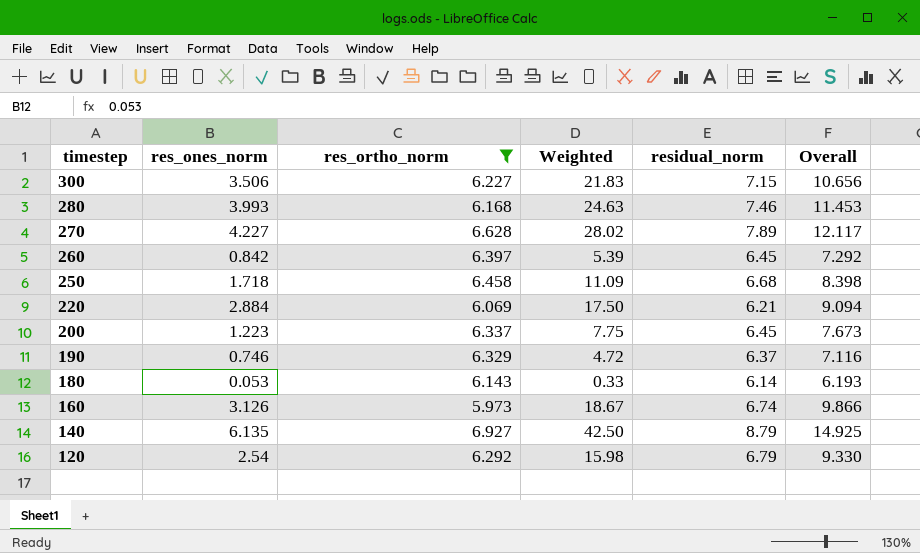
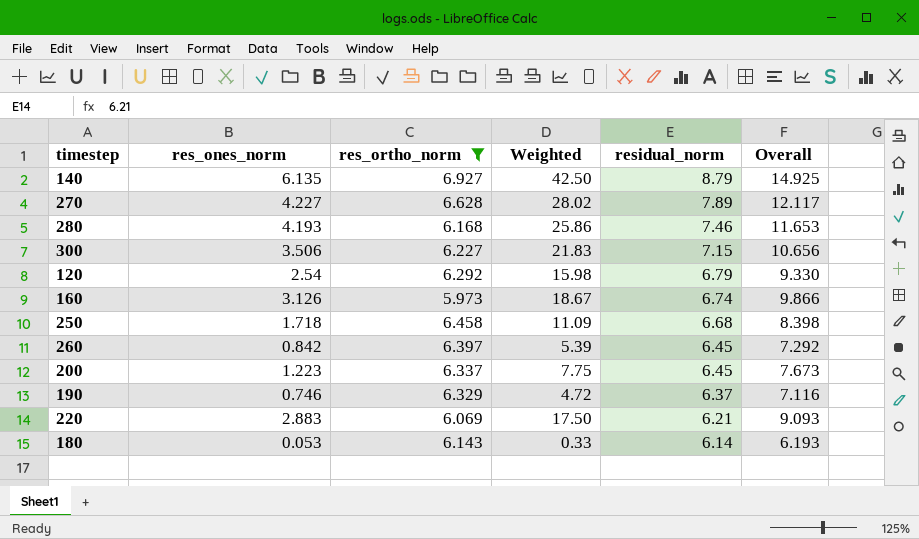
row order: timestep descending -> residual_norm descending
280 | res_ones_norm: 3.993 -> 4.193
280 | Weighted: 24.63 -> 25.86
280 | Overall: 11.453 -> 11.653
220 | res_ones_norm: 2.884 -> 2.883
220 | Overall: 9.094 -> 9.093

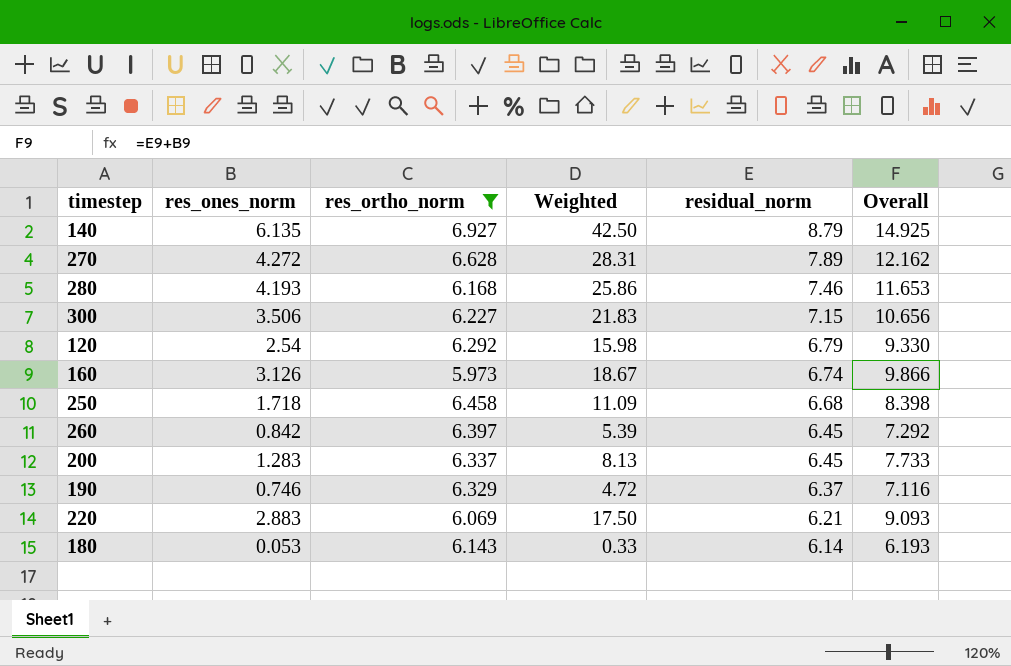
270 | res_ones_norm: 4.227 -> 4.272
270 | Weighted: 28.02 -> 28.31
270 | Overall: 12.117 -> 12.162
200 | res_ones_norm: 1.223 -> 1.283
200 | Weighted: 7.75 -> 8.13
200 | Overall: 7.673 -> 7.733

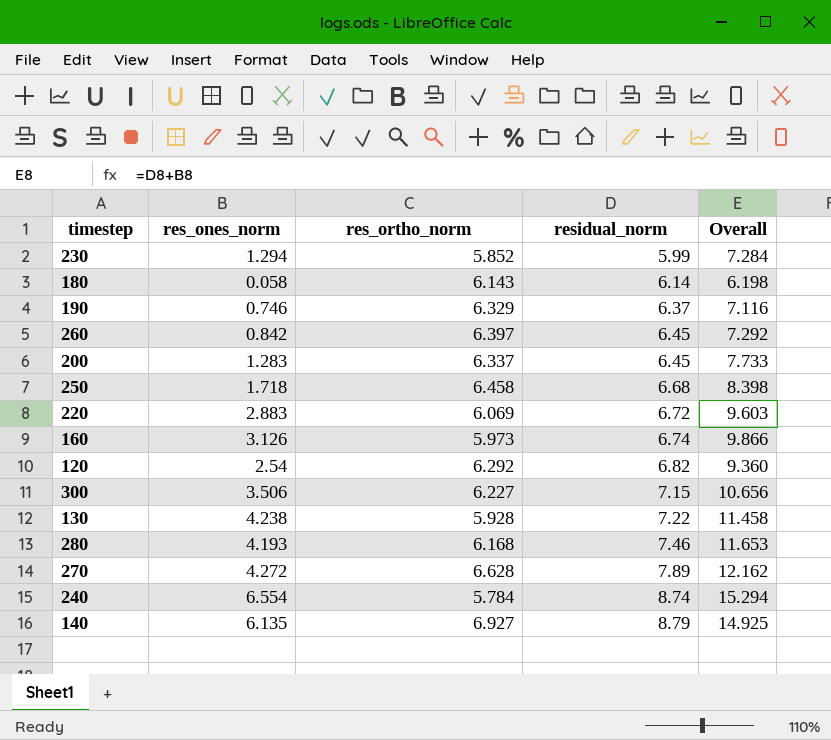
filter: res_ortho_norm >= 5.973 -> none
row order: residual_norm descending -> residual_norm ascending
column Weighted | formula: [res_ones_norm] * [res_ortho_norm] -> none
180 | res_ones_norm: 0.053 -> 0.058
180 | Overall: 6.193 -> 6.198
220 | residual_norm: 6.21 -> 6.72
220 | Overall: 9.093 -> 9.603
120 | residual_norm: 6.79 -> 6.82
120 | Overall: 9.330 -> 9.360

